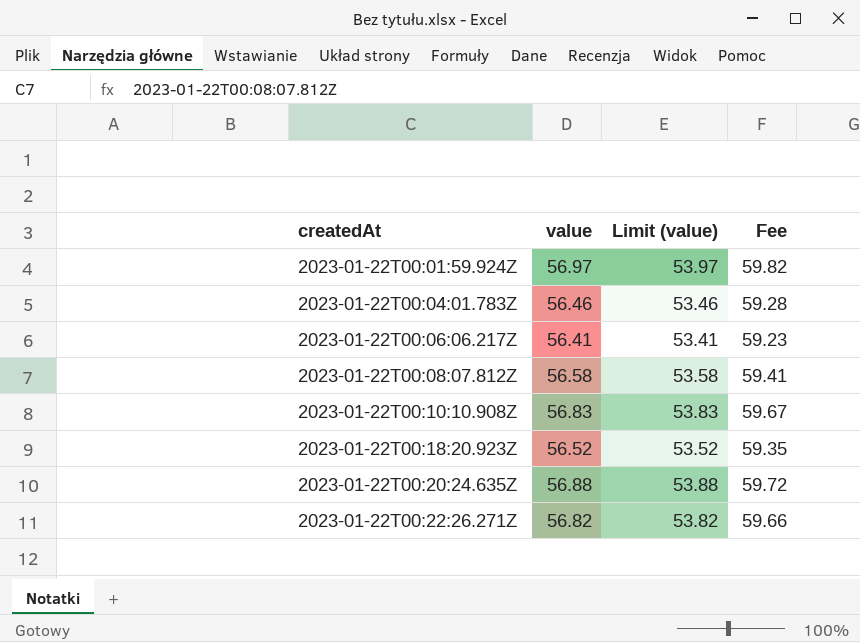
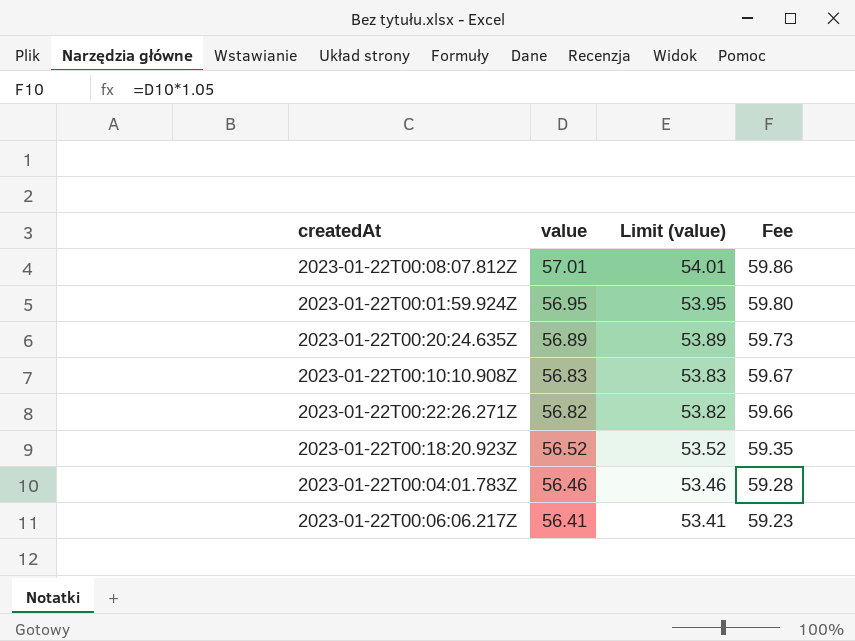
row order: createdAt ascending -> value descending
2023-01-22T00:08:07.812Z | value: 56.58 -> 57.01
2023-01-22T00:08:07.812Z | Limit (value): 53.58 -> 54.01
2023-01-22T00:08:07.812Z | Fee: 59.41 -> 59.86
2023-01-22T00:01:59.924Z | value: 56.97 -> 56.95
2023-01-22T00:01:59.924Z | Limit (value): 53.97 -> 53.95
2023-01-22T00:01:59.924Z | Fee: 59.82 -> 59.80
2023-01-22T00:20:24.635Z | value: 56.88 -> 56.89
2023-01-22T00:20:24.635Z | Limit (value): 53.88 -> 53.89
2023-01-22T00:20:24.635Z | Fee: 59.72 -> 59.73

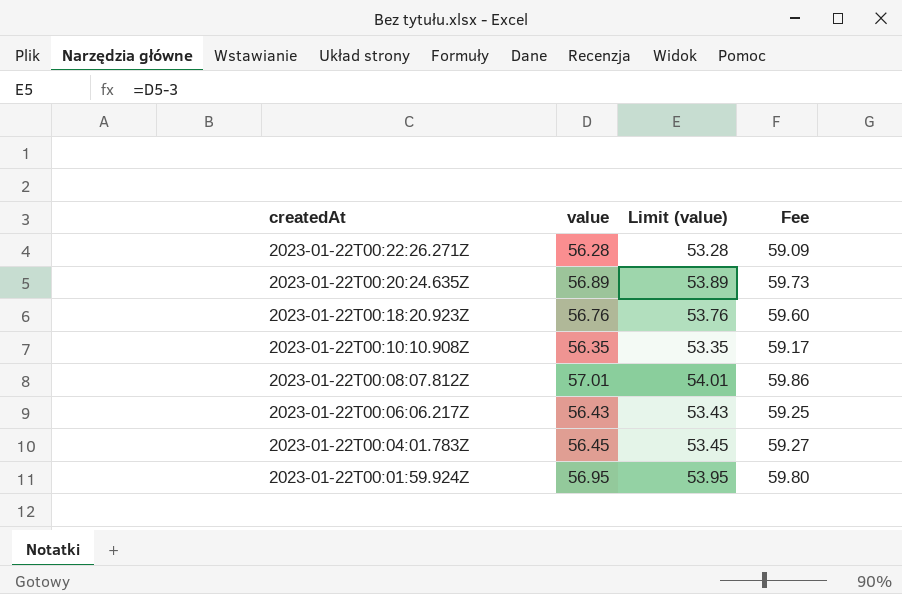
row order: value descending -> createdAt descending
2023-01-22T00:22:26.271Z | value: 56.82 -> 56.28
2023-01-22T00:22:26.271Z | Limit (value): 53.82 -> 53.28
2023-01-22T00:22:26.271Z | Fee: 59.66 -> 59.09
2023-01-22T00:18:20.923Z | value: 56.52 -> 56.76
2023-01-22T00:18:20.923Z | Limit (value): 53.52 -> 53.76
2023-01-22T00:18:20.923Z | Fee: 59.35 -> 59.60
2023-01-22T00:10:10.908Z | value: 56.83 -> 56.35
2023-01-22T00:10:10.908Z | Limit (value): 53.83 -> 53.35
2023-01-22T00:10:10.908Z | Fee: 59.67 -> 59.17
2023-01-22T00:06:06.217Z | value: 56.41 -> 56.43
2023-01-22T00:06:06.217Z | Limit (value): 53.41 -> 53.43
2023-01-22T00:06:06.217Z | Fee: 59.23 -> 59.25
2023-01-22T00:04:01.783Z | value: 56.46 -> 56.45
2023-01-22T00:04:01.783Z | Limit (value): 53.46 -> 53.45
2023-01-22T00:04:01.783Z | Fee: 59.28 -> 59.27

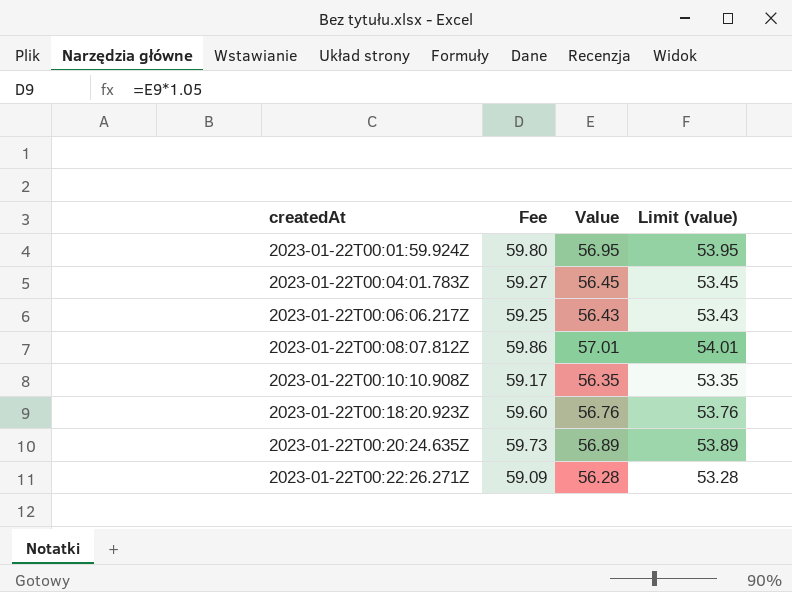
row order: createdAt descending -> createdAt ascending
column Fee | position: 4 -> 2
column name: value -> Value

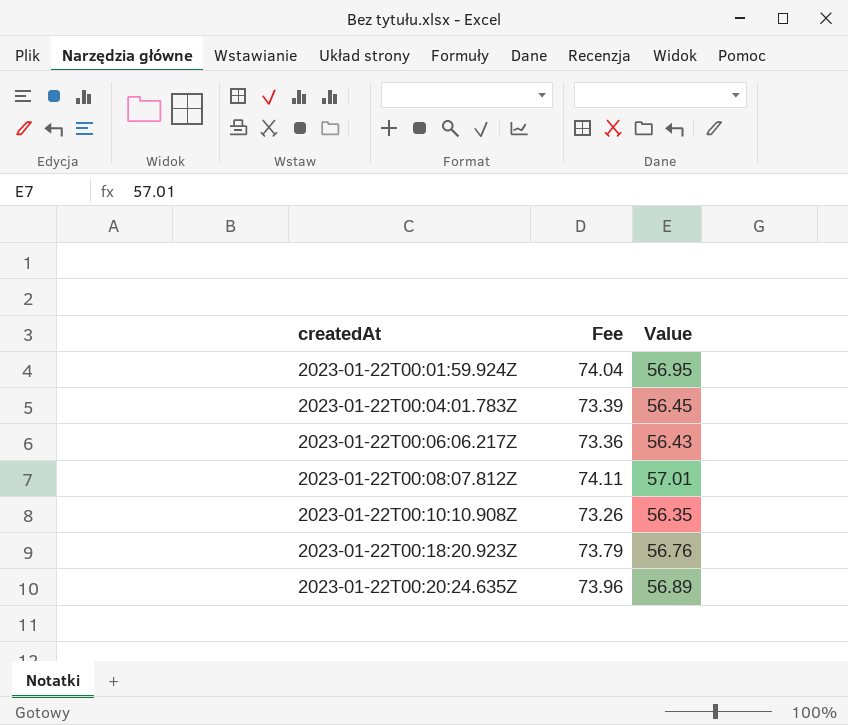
column Limit (value) | formula: [Value] - 3 -> none
column Fee | formula: [Value] * 1.05 -> [Value] * 1.3
row 2023-01-22T00:22:26.271Z: 59.09 | 56.28 | 53.28 -> none

